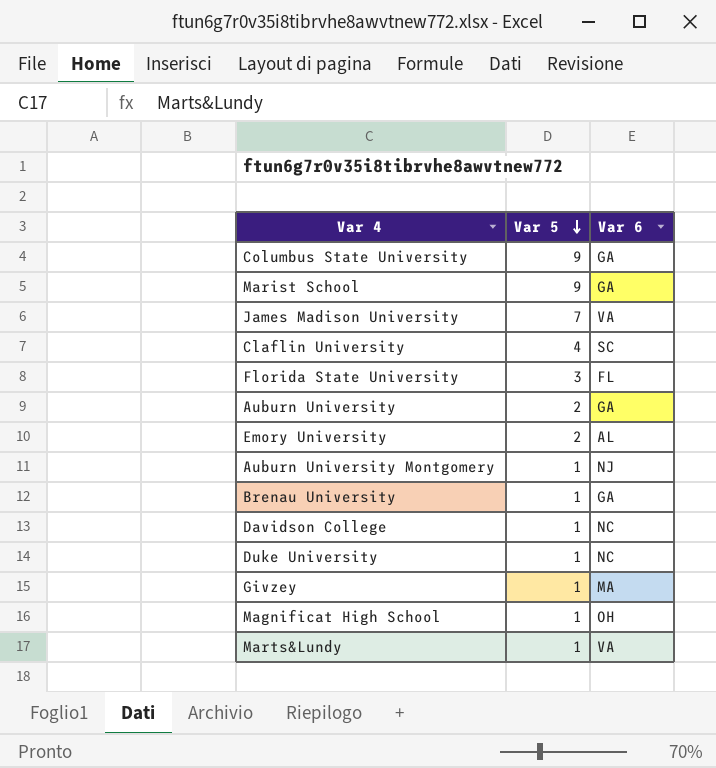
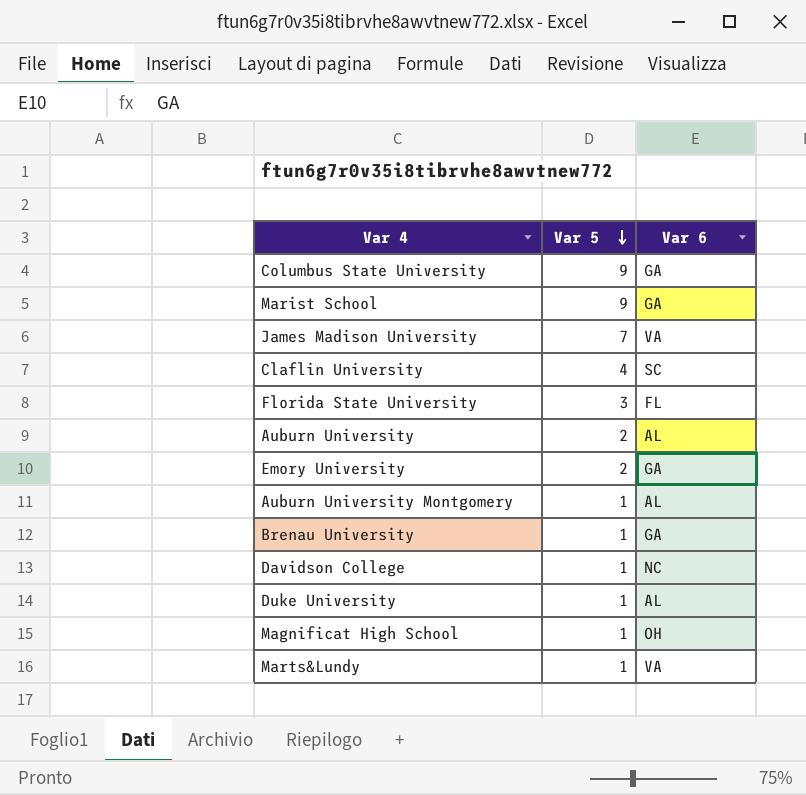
row Givzey: 1 | MA -> none
Auburn University | Var 6: GA -> AL
Emory University | Var 6: AL -> GA
Auburn University Montgomery | Var 6: NJ -> AL
Duke University | Var 6: NC -> AL

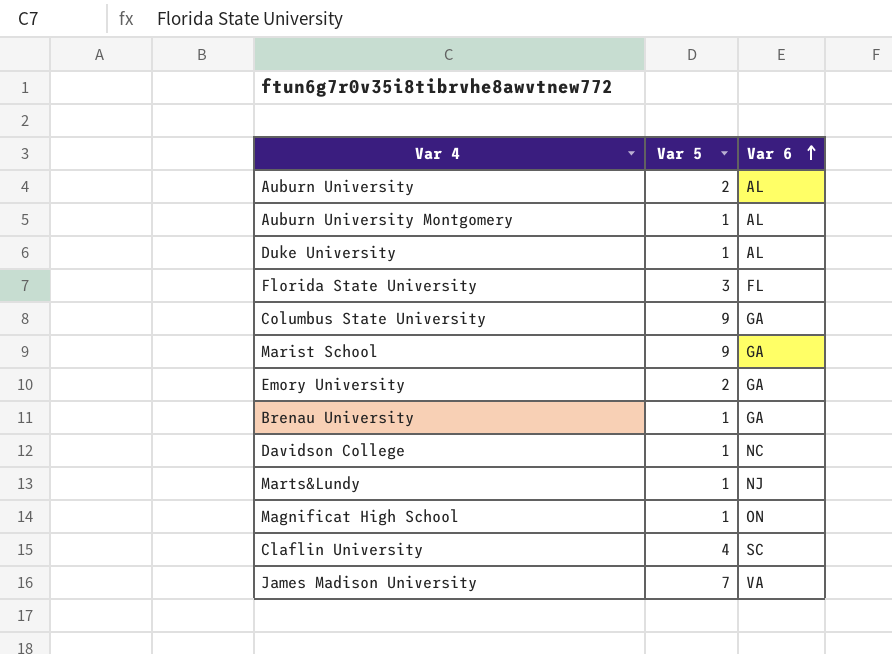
row order: Var 5 descending -> Var 6 ascending
Marts&Lundy | Var 6: VA -> NJ
Magnificat High School | Var 6: OH -> ON

